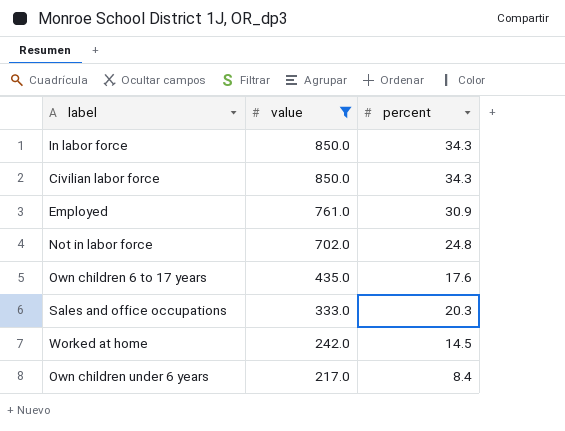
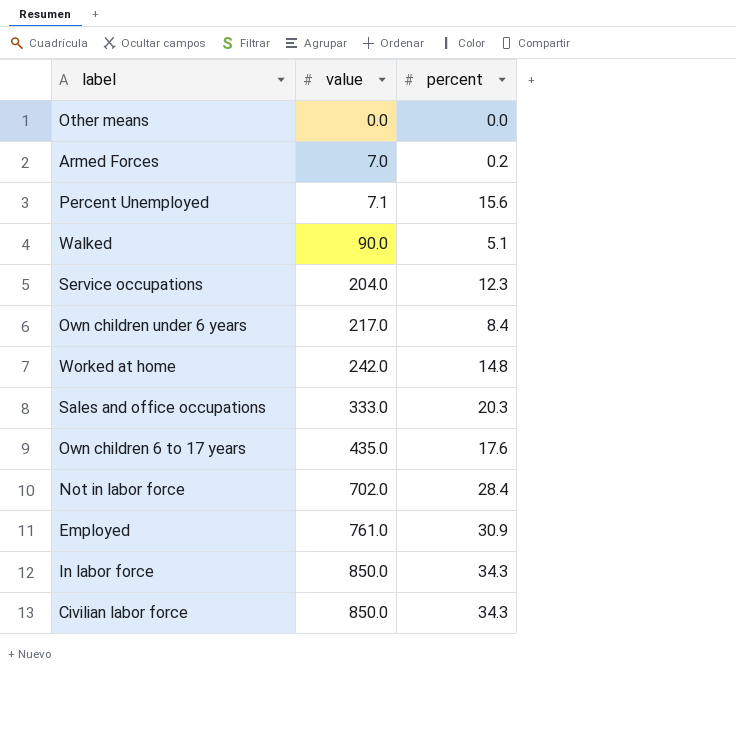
filter: value >= 217.0 -> none
row order: value descending -> value ascending
Worked at home | percent: 14.5 -> 14.8
Not in labor force | percent: 24.8 -> 28.4

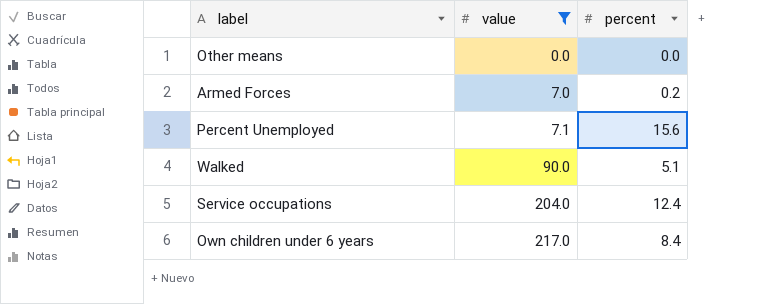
filter: none -> value <= 217.0
Service occupations | percent: 12.3 -> 12.4

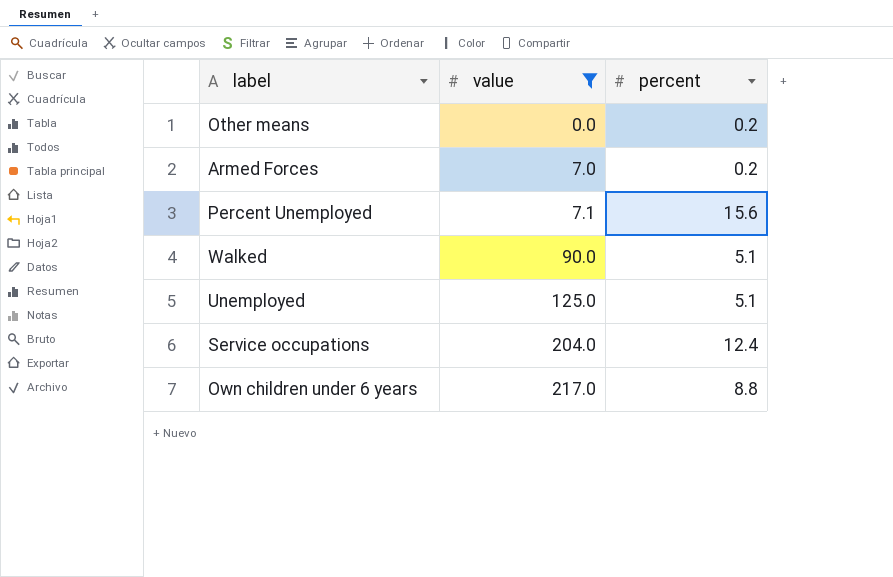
Other means | percent: 0.0 -> 0.2
row Unemployed: none -> 125.0 | 5.1
Own children under 6 years | percent: 8.4 -> 8.8

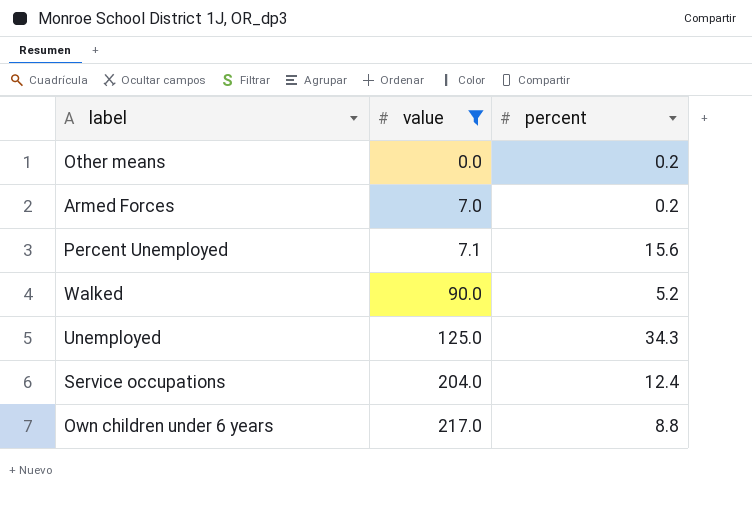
Walked | percent: 5.1 -> 5.2
Unemployed | percent: 5.1 -> 34.3

